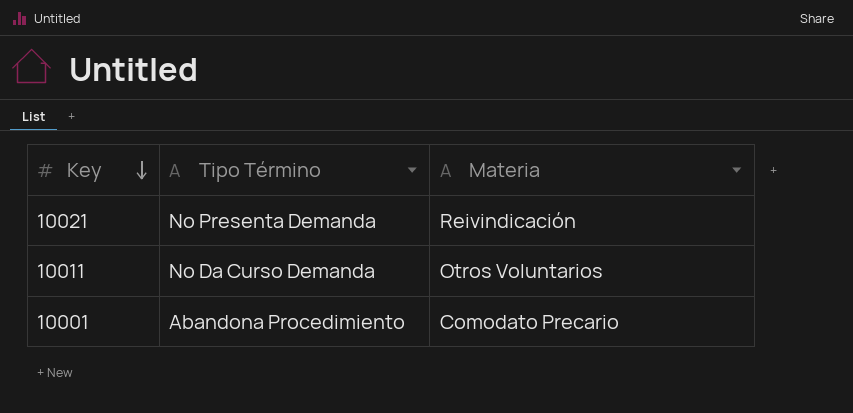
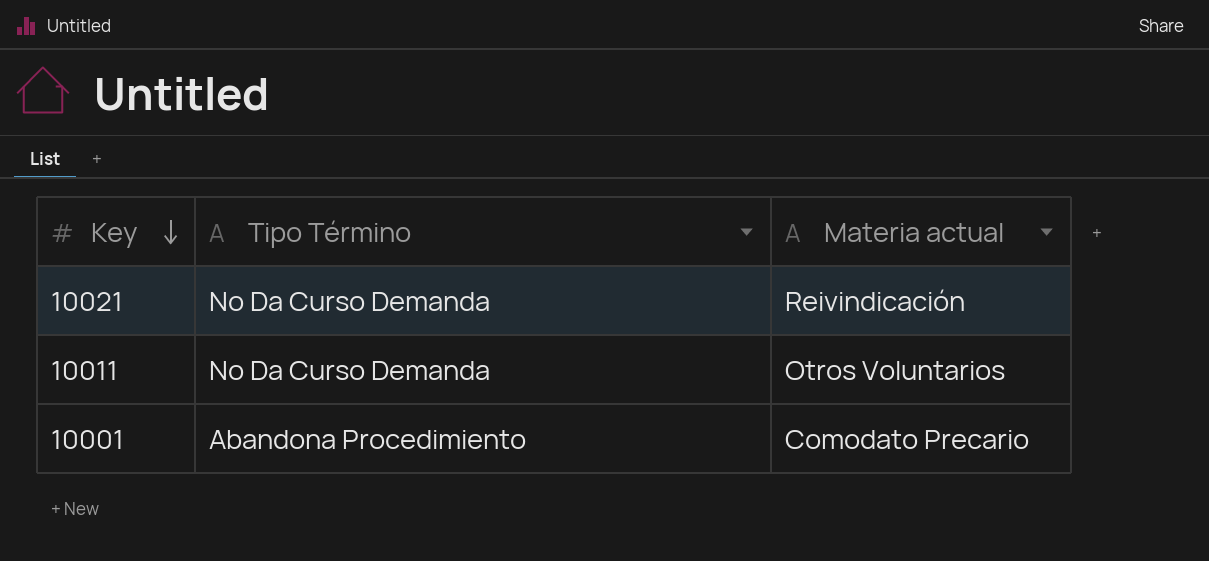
column name: Materia -> Materia actual
10021 | Tipo Término: No Presenta Demanda -> No Da Curso Demanda

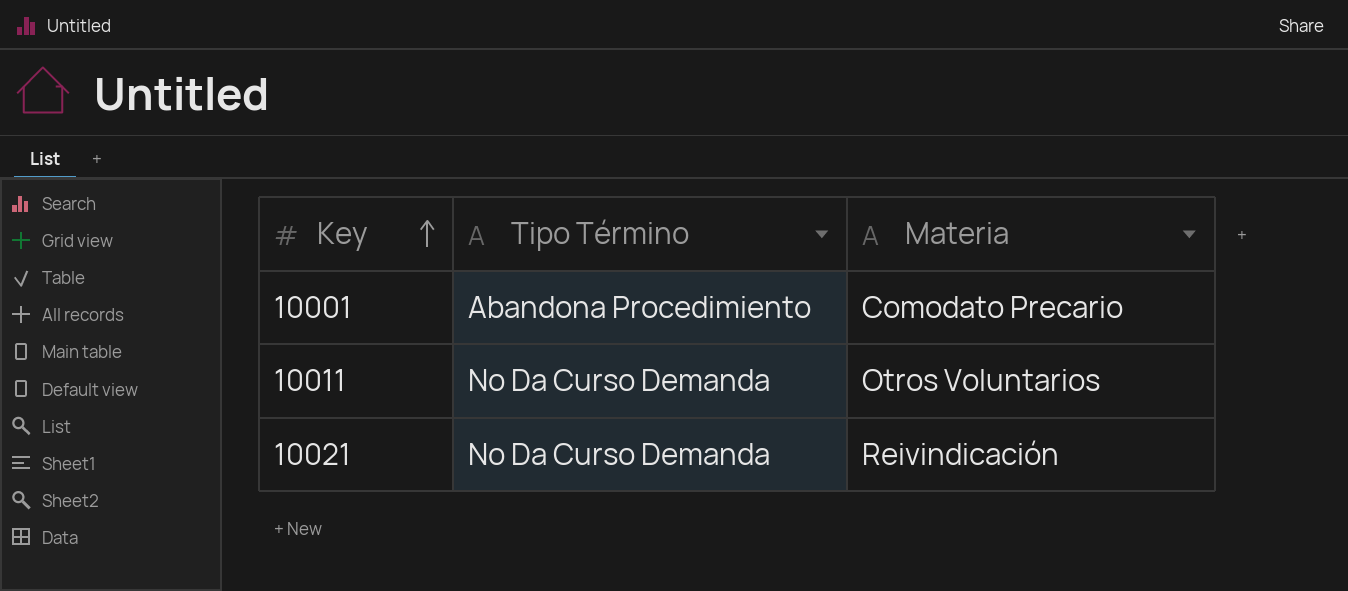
row order: Key descending -> Key ascending
column name: Materia actual -> Materia

